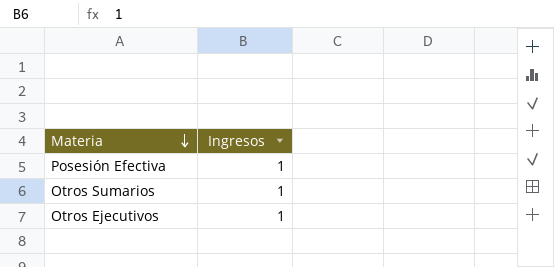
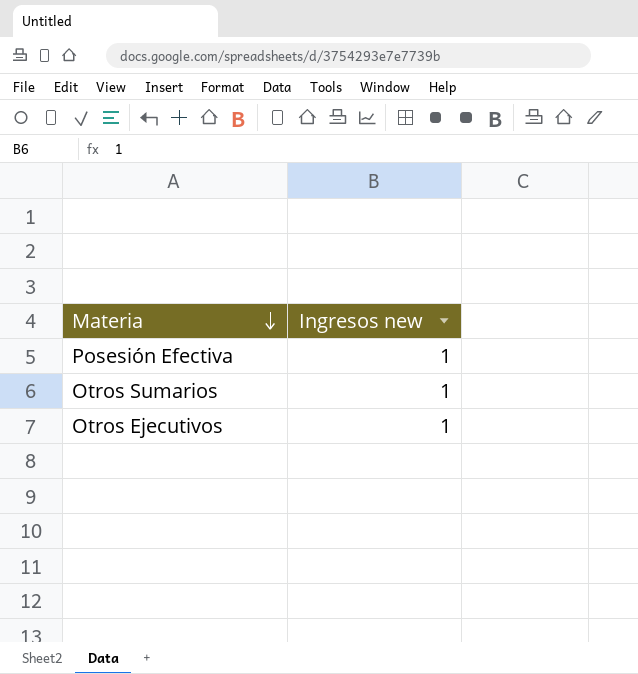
column name: Ingresos -> Ingresos new

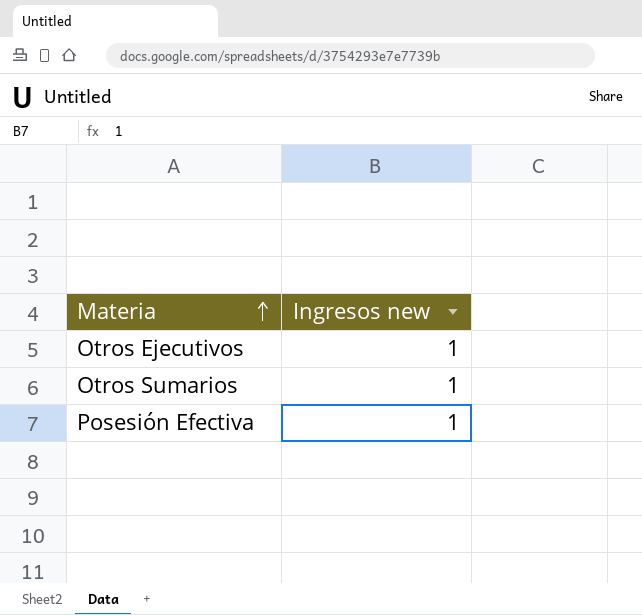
row order: Materia descending -> Materia ascending

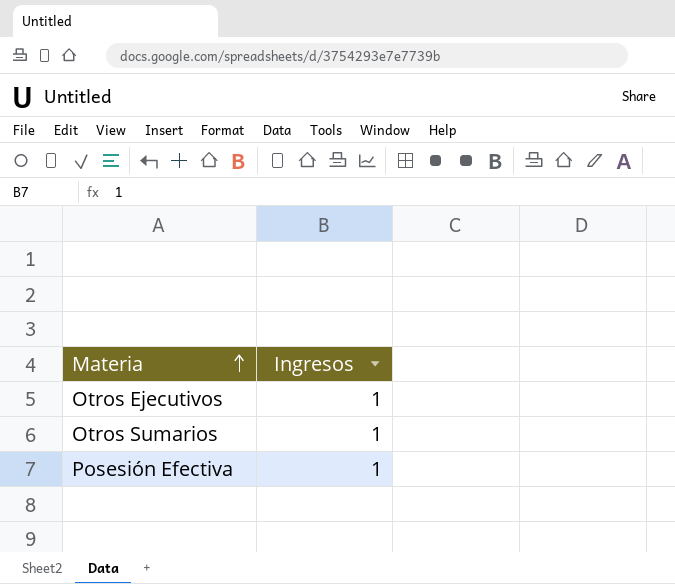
column name: Ingresos new -> Ingresos

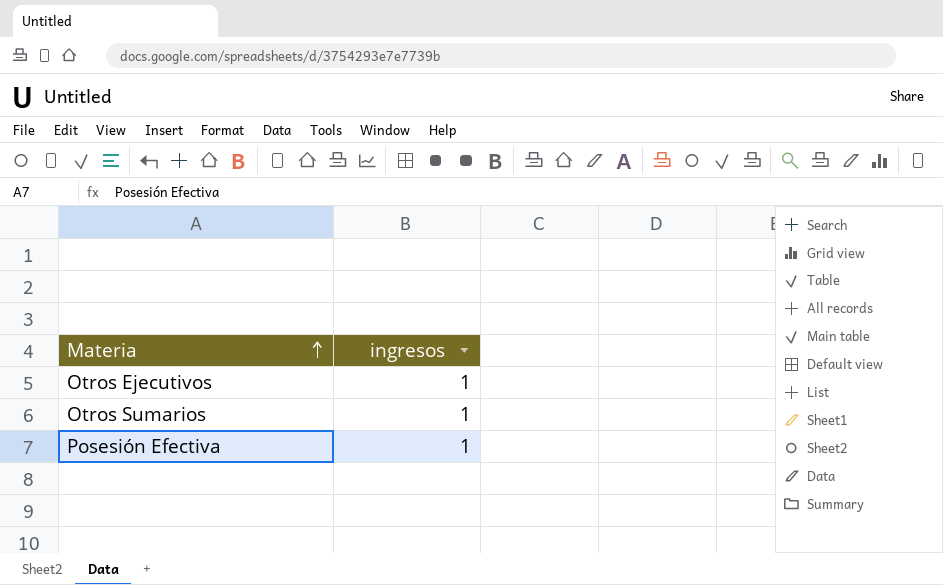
column name: Ingresos -> ingresos

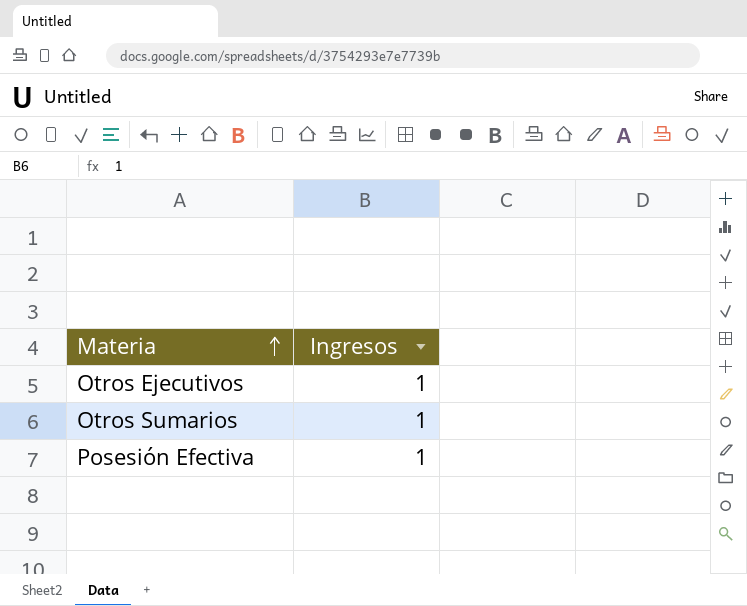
column name: ingresos -> Ingresos

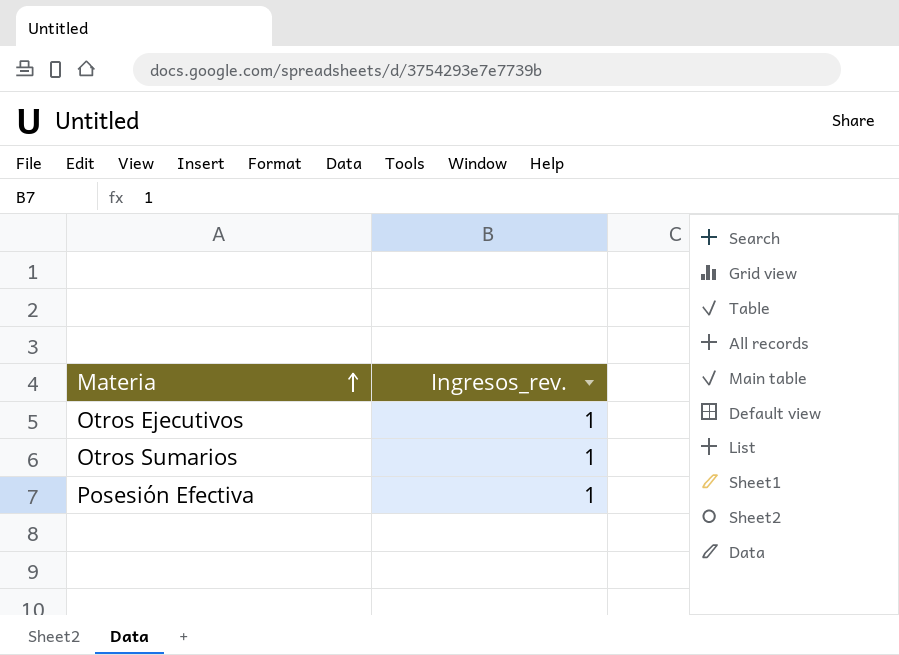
column name: Ingresos -> Ingresos_rev.

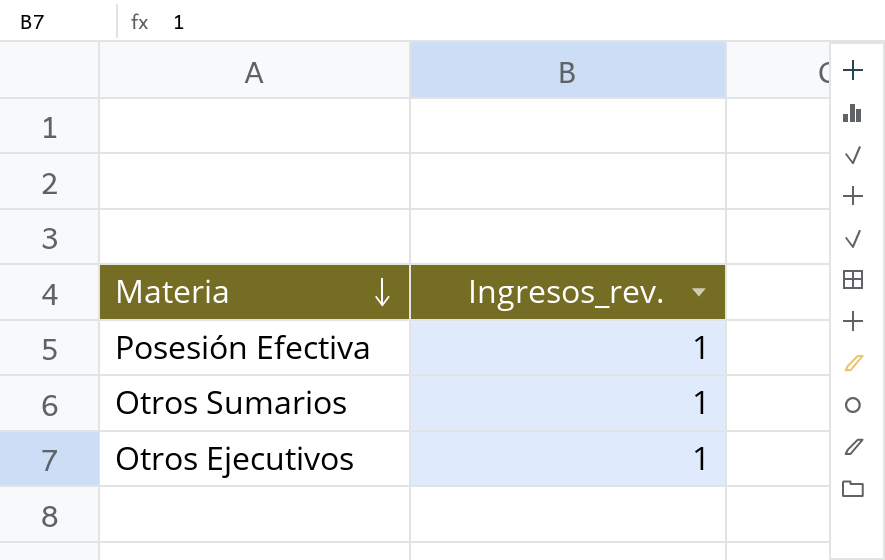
row order: Materia ascending -> Materia descending

